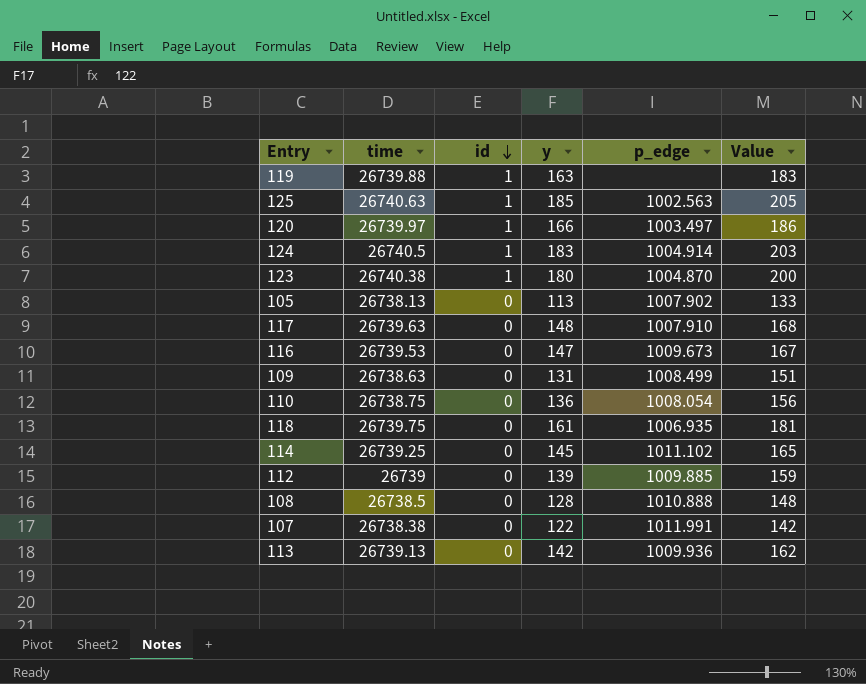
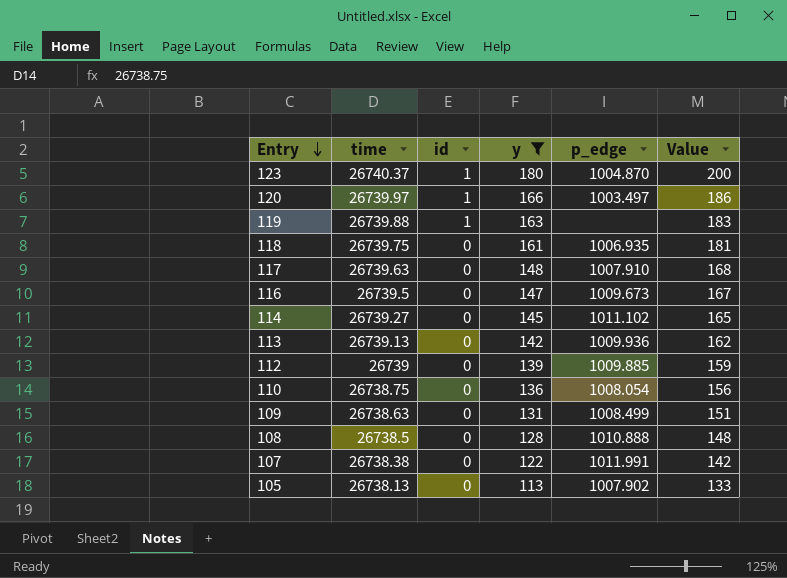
filter: none -> y <= 180
row order: id descending -> Entry descending
123 | time: 26740.38 -> 26740.37
116 | time: 26739.53 -> 26739.5
114 | time: 26739.25 -> 26739.27

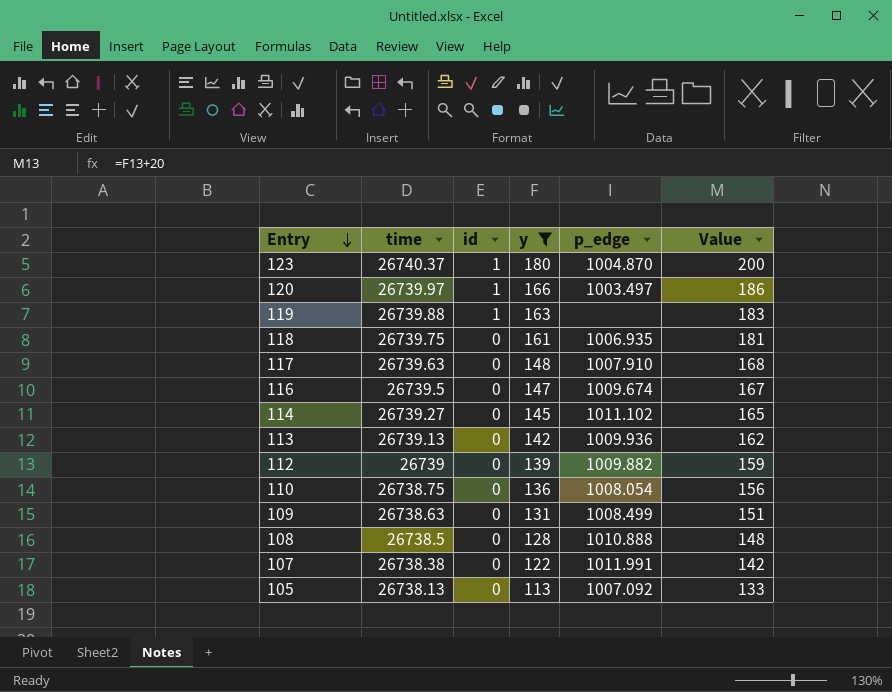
116 | p_edge: 1009.673 -> 1009.674
112 | p_edge: 1009.885 -> 1009.882
105 | p_edge: 1007.902 -> 1007.092

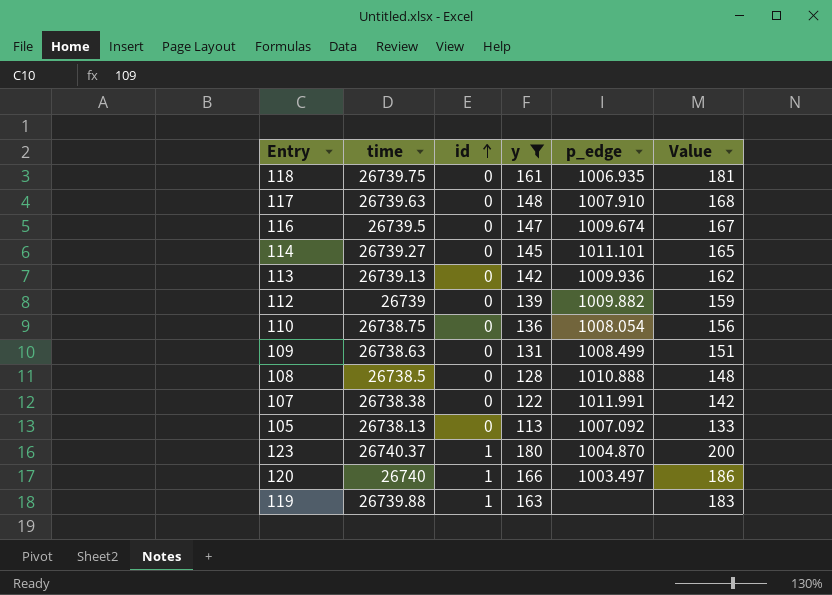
row order: Entry descending -> id ascending
114 | p_edge: 1011.102 -> 1011.101
120 | time: 26739.97 -> 26740

